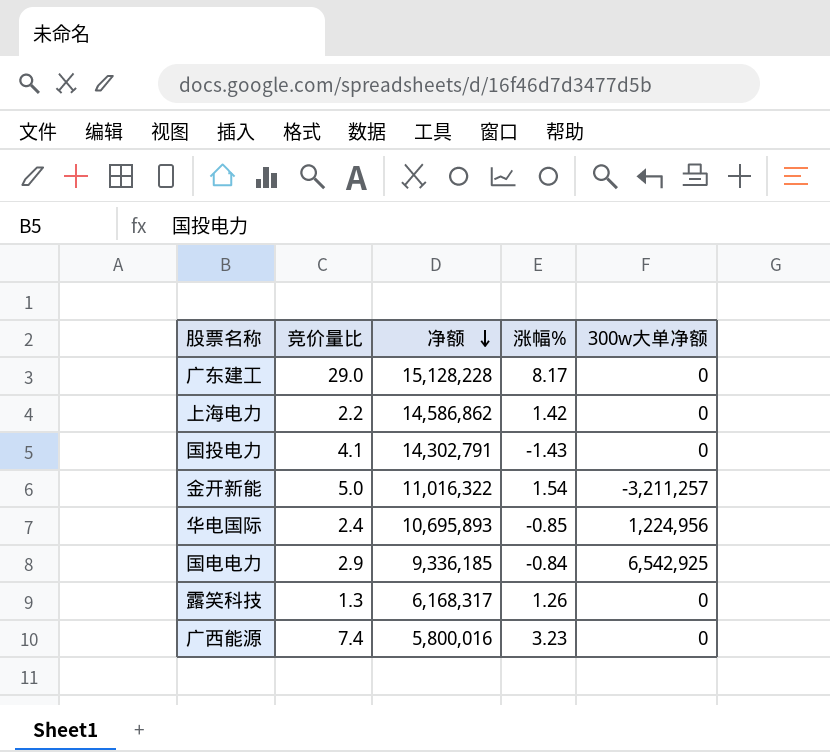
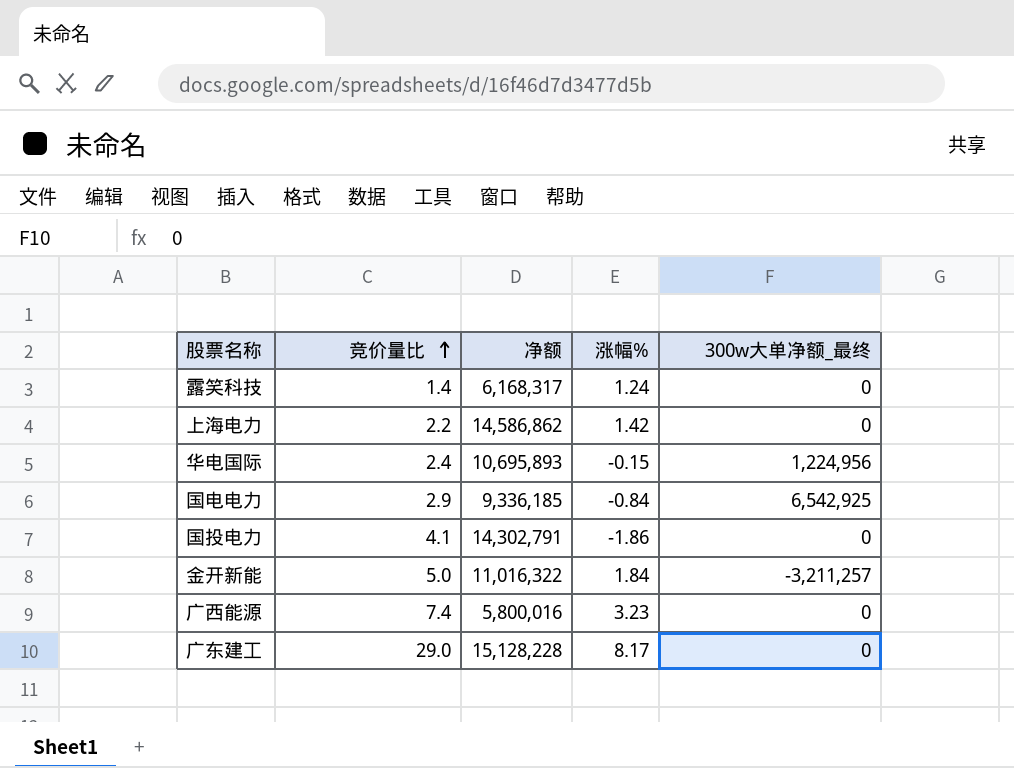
row order: 净额 descending -> 竞价量比 ascending
column name: 300w大单净额 -> 300w大单净额_最终
露笑科技 | 竞价量比: 1.3 -> 1.4
露笑科技 | 涨幅%: 1.26 -> 1.24
华电国际 | 涨幅%: -0.85 -> -0.15
国投电力 | 涨幅%: -1.43 -> -1.86
金开新能 | 涨幅%: 1.54 -> 1.84

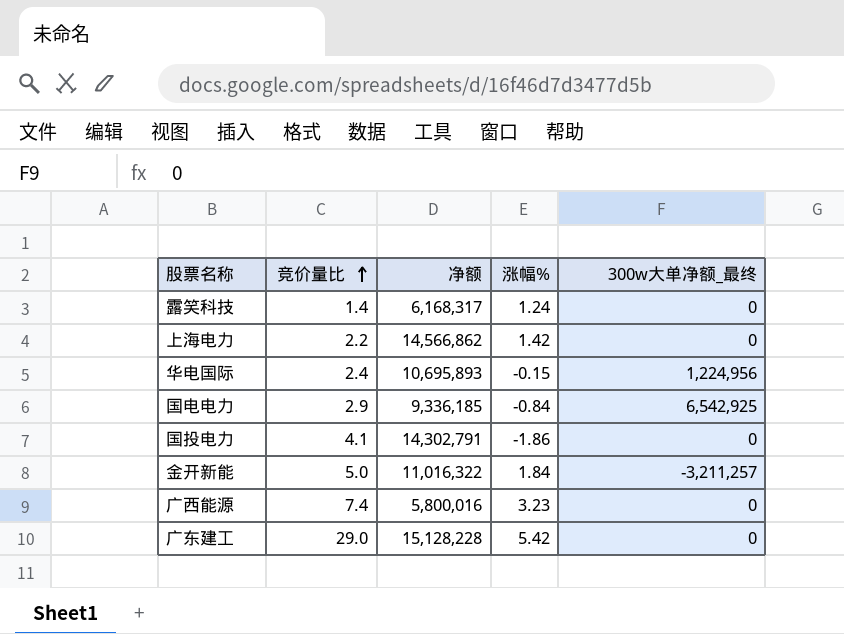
上海电力 | 净额: 14,586,862 -> 14,566,862
广东建工 | 涨幅%: 8.17 -> 5.42

